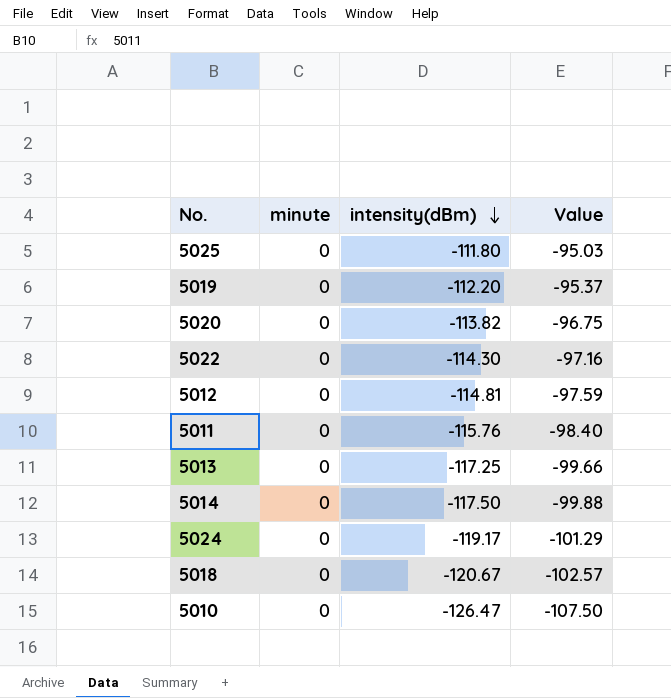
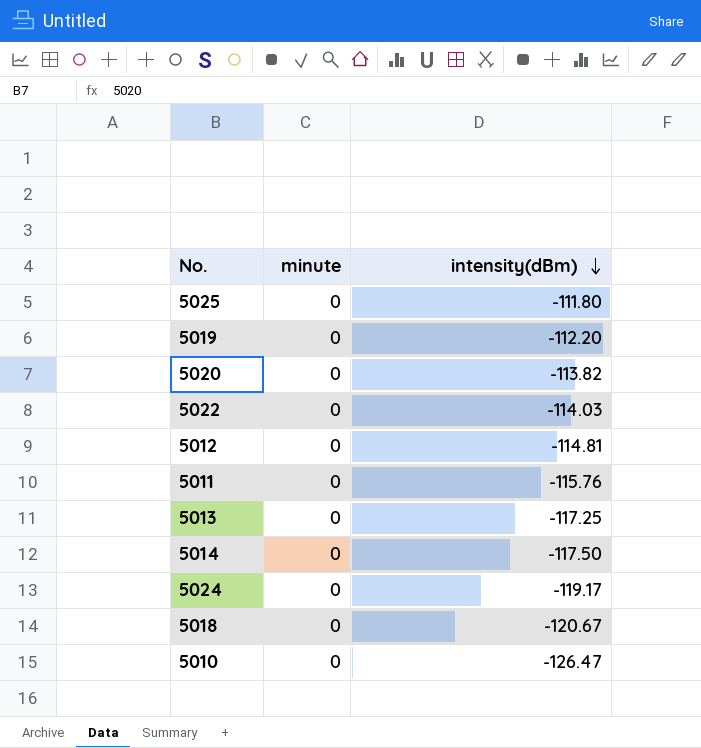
column Value | formula: [intensity(dBm)] * 0.85 -> none
5022 | intensity(dBm): -114.30 -> -114.03

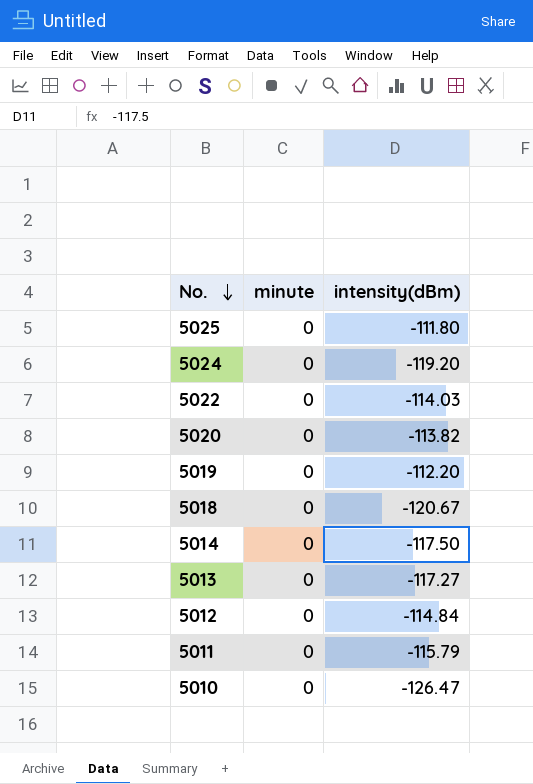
row order: intensity(dBm) descending -> No. descending
5024 | intensity(dBm): -119.17 -> -119.20
5013 | intensity(dBm): -117.25 -> -117.27
5012 | intensity(dBm): -114.81 -> -114.84
5011 | intensity(dBm): -115.76 -> -115.79

